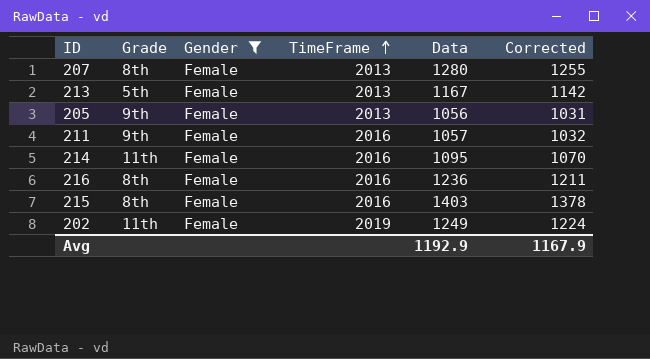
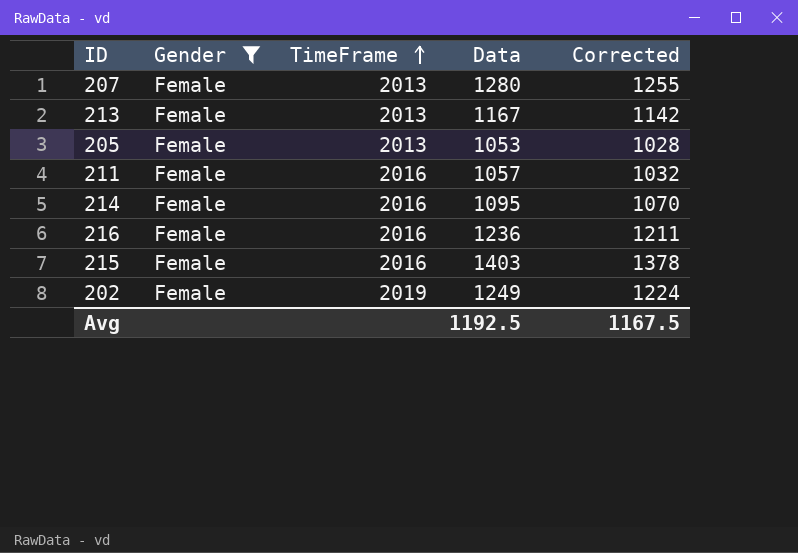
column Grade | position: 2 -> none
205 | Data: 1056 -> 1053
205 | Corrected: 1031 -> 1028
Avg | Data: 1192.9 -> 1192.5
Avg | Corrected: 1167.9 -> 1167.5

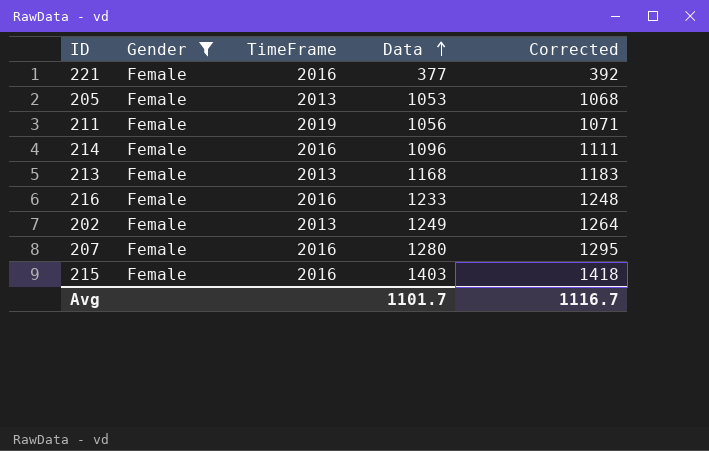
row order: TimeFrame ascending -> Data ascending
column Corrected | formula: [Data] - 25 -> [Data] + 15
row 221: none -> Female | 2016 | 377 | 392
211 | TimeFrame: 2016 -> 2019
211 | Data: 1057 -> 1056
214 | Data: 1095 -> 1096
213 | Data: 1167 -> 1168
216 | Data: 1236 -> 1233
202 | TimeFrame: 2019 -> 2013
207 | TimeFrame: 2013 -> 2016
Avg | Data: 1192.5 -> 1101.7
Avg | Corrected: 1167.5 -> 1116.7

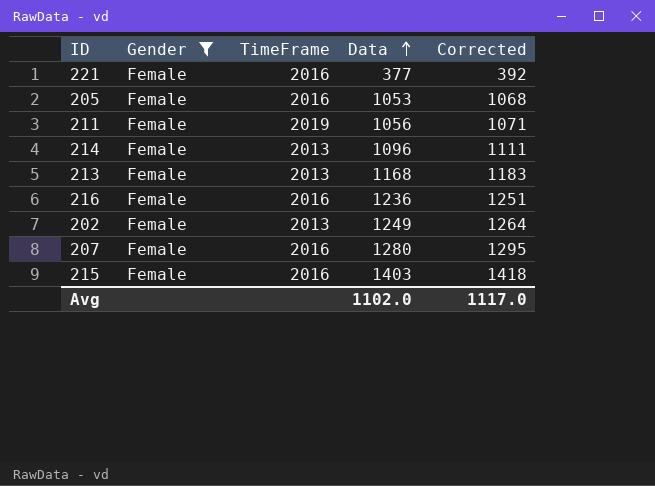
205 | TimeFrame: 2013 -> 2016
214 | TimeFrame: 2016 -> 2013
216 | Data: 1233 -> 1236
216 | Corrected: 1248 -> 1251
Avg | Data: 1101.7 -> 1102.0
Avg | Corrected: 1116.7 -> 1117.0

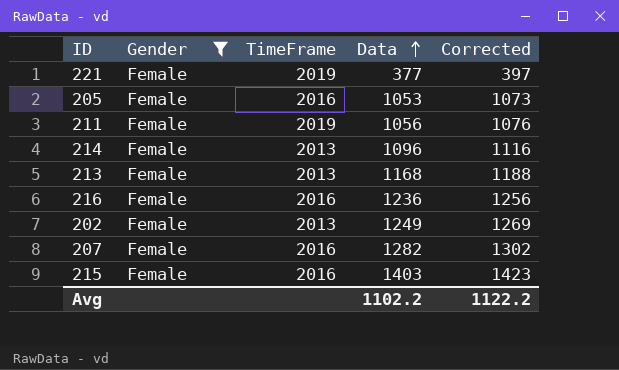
column Corrected | formula: [Data] + 15 -> [Data] + 20
221 | TimeFrame: 2016 -> 2019
207 | Data: 1280 -> 1282
Avg | Data: 1102.0 -> 1102.2
Avg | Corrected: 1117.0 -> 1122.2

